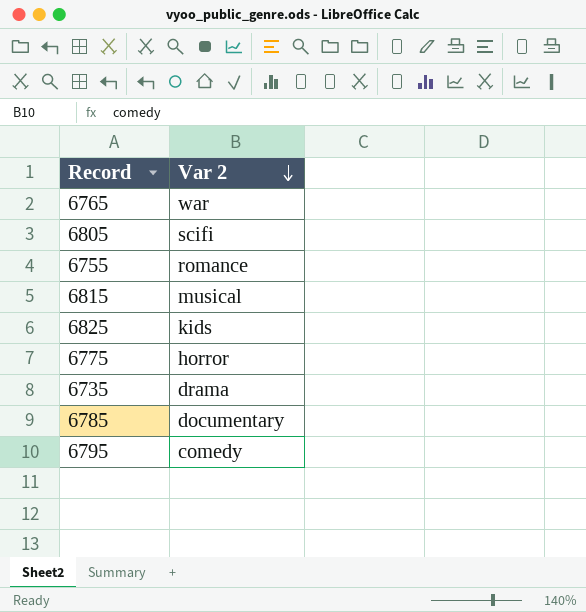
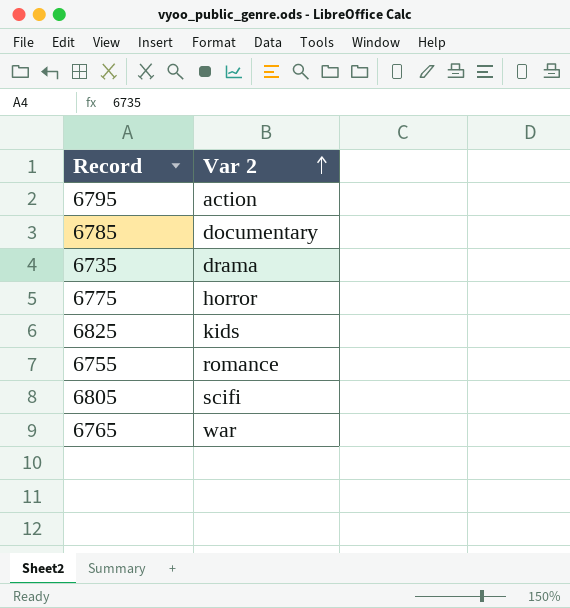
row order: Var 2 descending -> Var 2 ascending
row 6815: musical -> none
6795 | Var 2: comedy -> action

